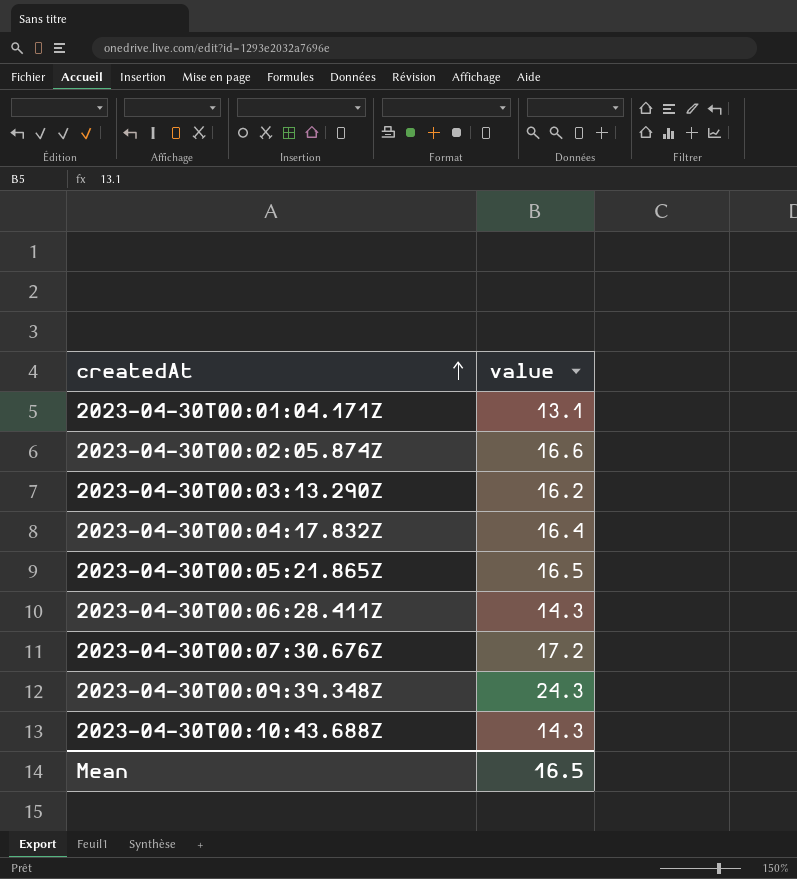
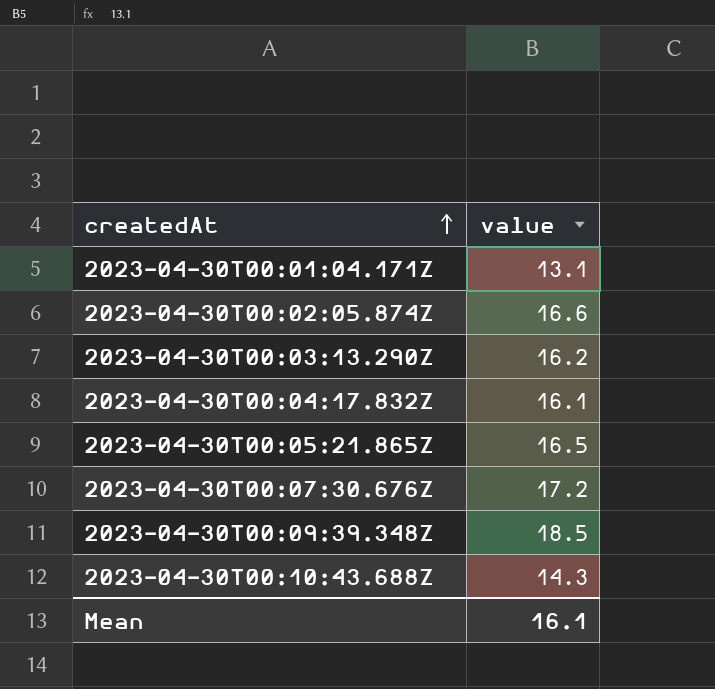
row 2023-04-30T00:06:28.411Z: 14.3 -> none
2023-04-30T00:04:17.832Z | value: 16.4 -> 16.1
2023-04-30T00:09:39.348Z | value: 24.3 -> 18.5
Mean | value: 16.5 -> 16.1

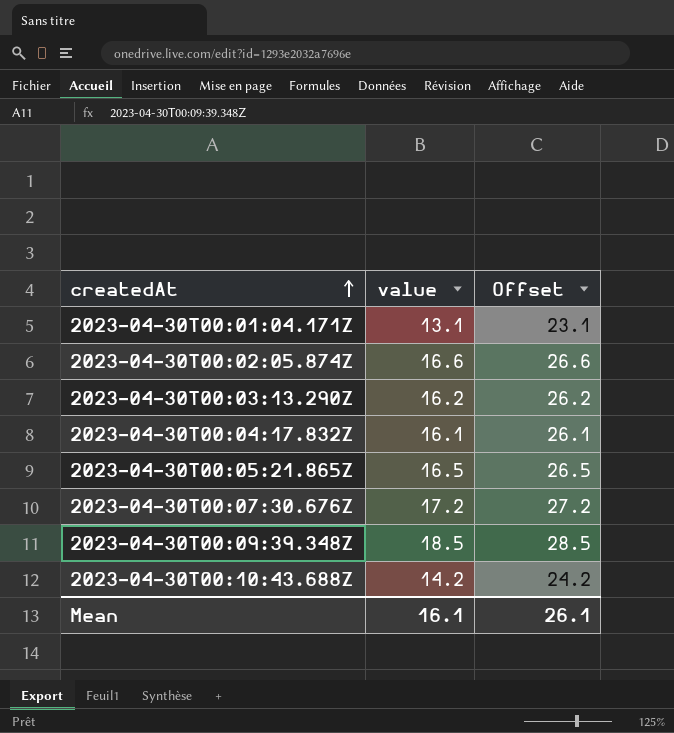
column Offset | formula: none -> [value] + 10
2023-04-30T00:10:43.688Z | value: 14.3 -> 14.2

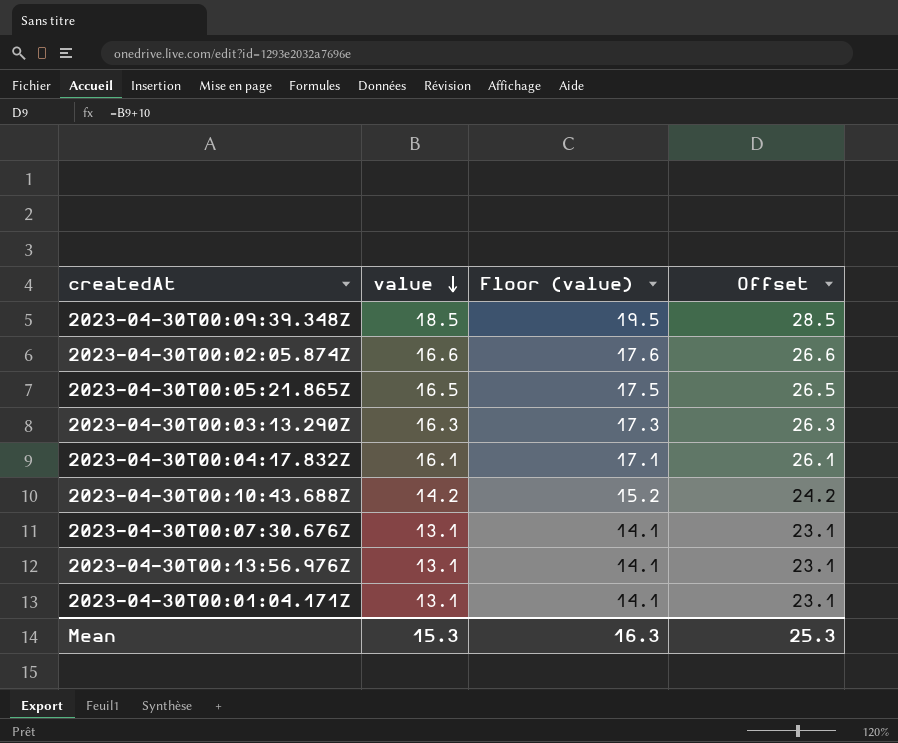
row order: createdAt ascending -> value descending
column Floor (value) | formula: none -> [value] + 1
2023-04-30T00:03:13.290Z | value: 16.2 -> 16.3
2023-04-30T00:03:13.290Z | Offset: 26.2 -> 26.3
2023-04-30T00:07:30.676Z | value: 17.2 -> 13.1
2023-04-30T00:07:30.676Z | Offset: 27.2 -> 23.1
row 2023-04-30T00:13:56.976Z: none -> 13.1 | 14.1 | 23.1
Mean | value: 16.1 -> 15.3
Mean | Offset: 26.1 -> 25.3

